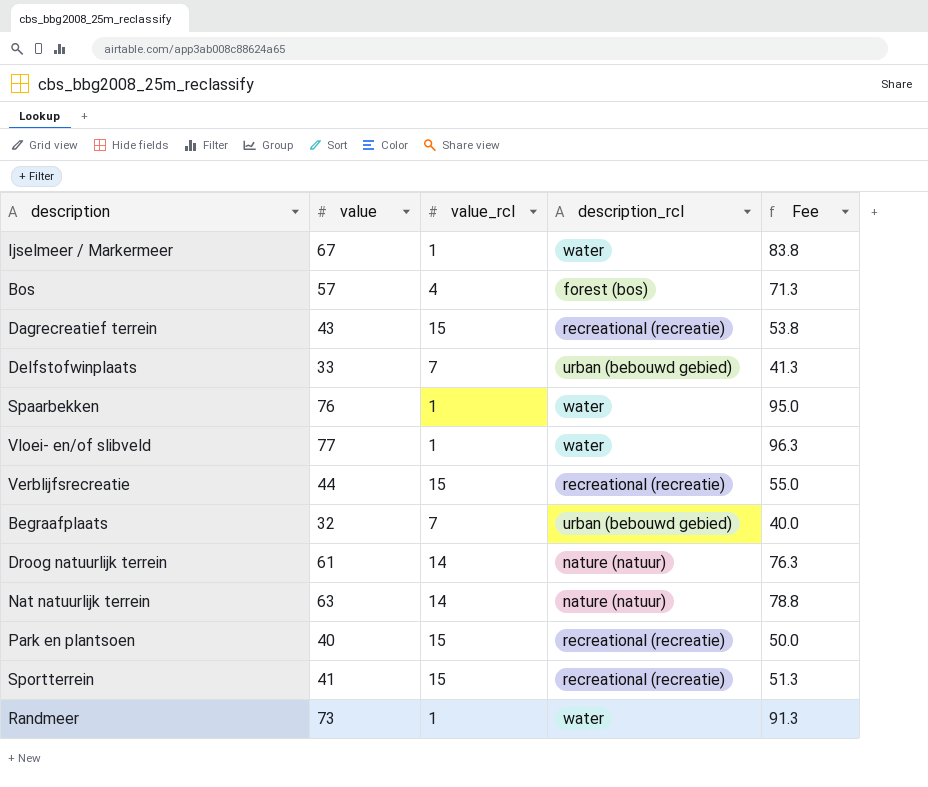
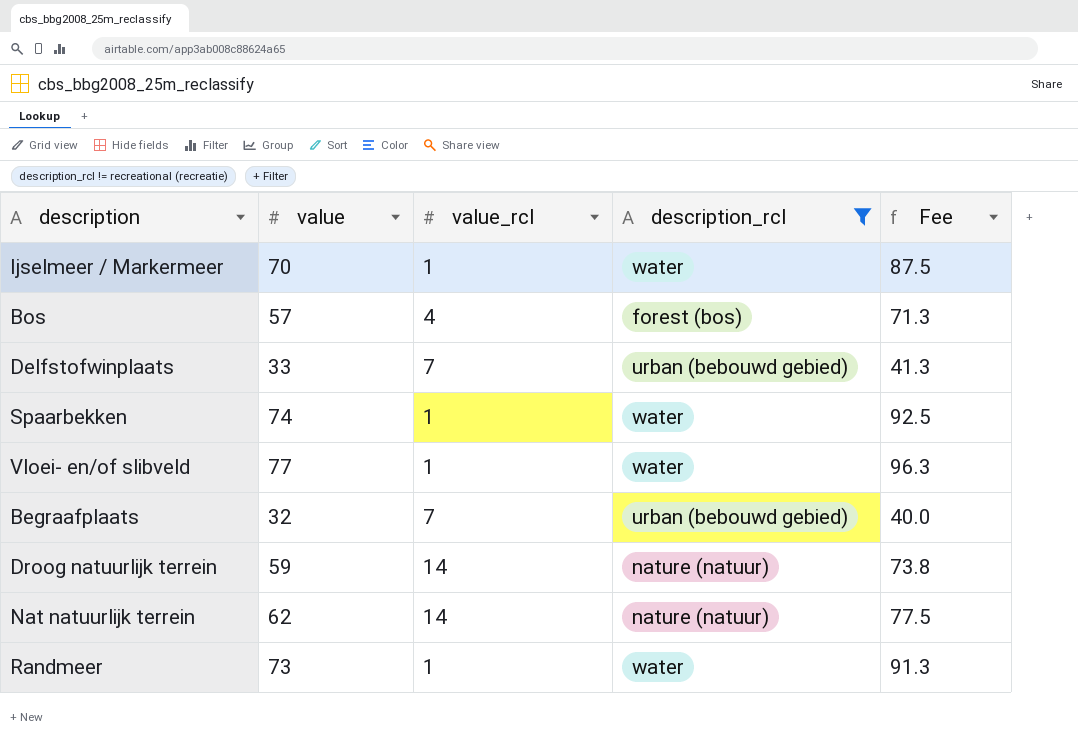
filter: none -> description_rcl != recreational (recreatie)
Ijselmeer / Markermeer | value: 67 -> 70
Ijselmeer / Markermeer | Fee: 83.8 -> 87.5
Spaarbekken | value: 76 -> 74
Spaarbekken | Fee: 95.0 -> 92.5
Droog natuurlijk terrein | value: 61 -> 59
Droog natuurlijk terrein | Fee: 76.3 -> 73.8
Nat natuurlijk terrein | value: 63 -> 62
Nat natuurlijk terrein | Fee: 78.8 -> 77.5

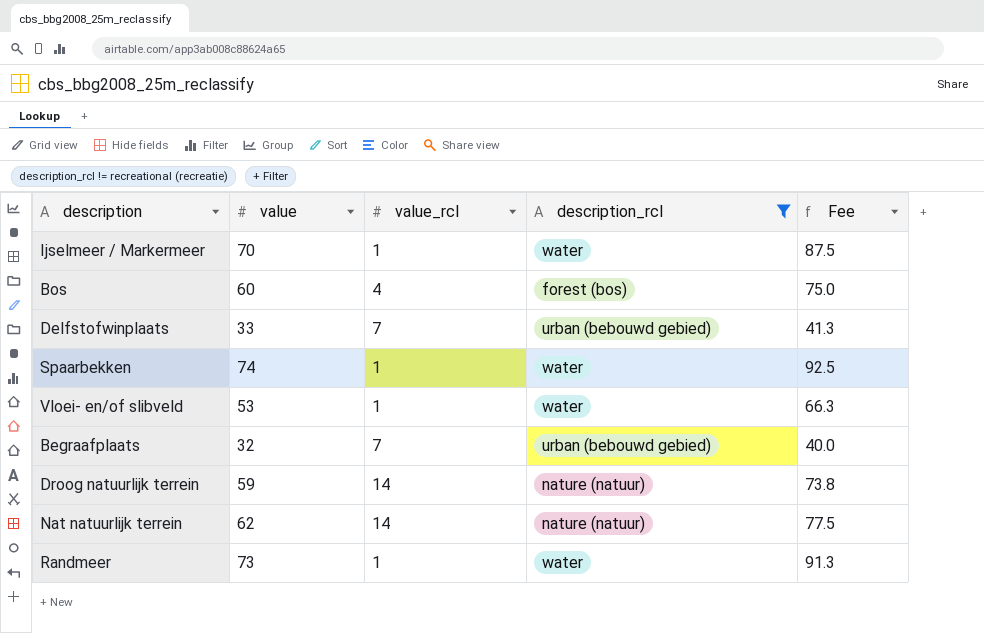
Bos | value: 57 -> 60
Bos | Fee: 71.3 -> 75.0
Vloei- en/of slibveld | value: 77 -> 53
Vloei- en/of slibveld | Fee: 96.3 -> 66.3

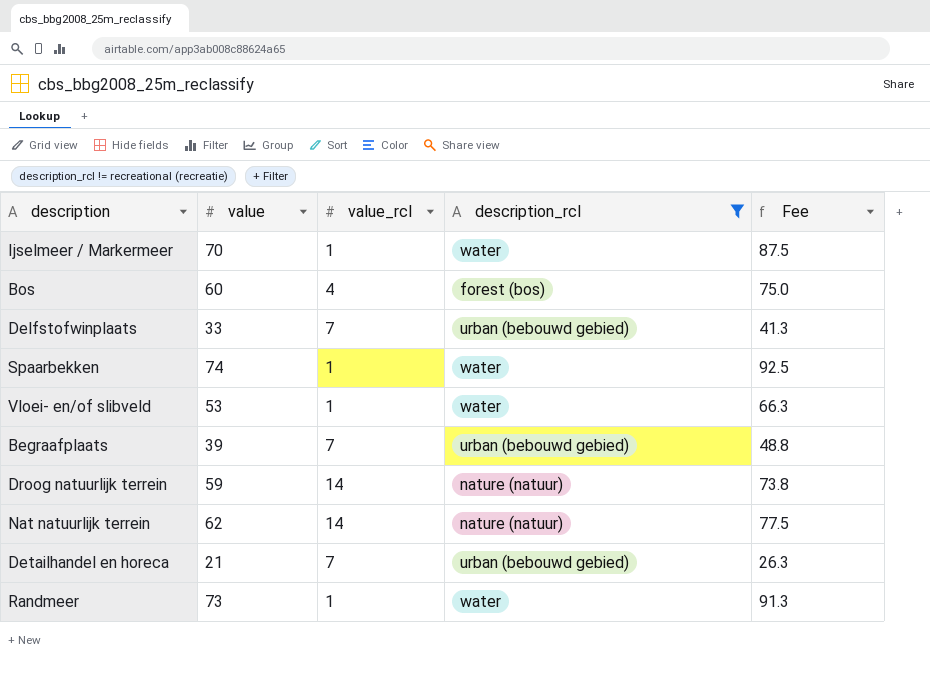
Begraafplaats | value: 32 -> 39
Begraafplaats | Fee: 40.0 -> 48.8
row Detailhandel en horeca: none -> 21 | 7 | urban (bebouwd gebied) | 26.3

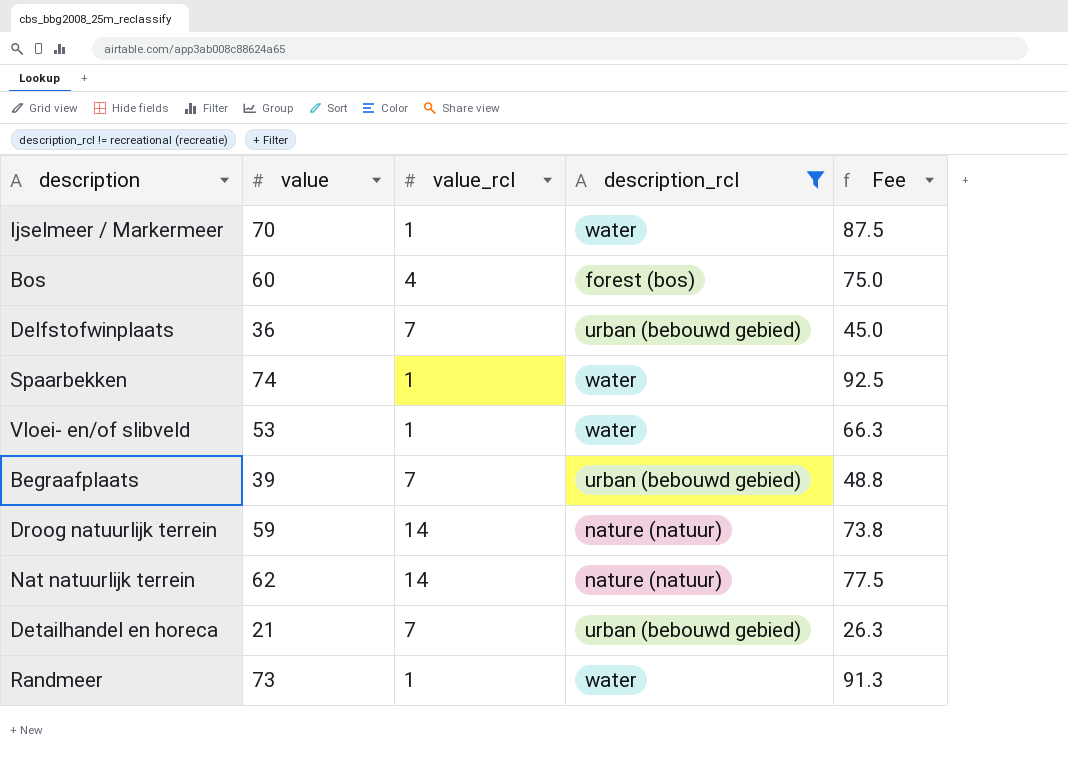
Delfstofwinplaats | value: 33 -> 36
Delfstofwinplaats | Fee: 41.3 -> 45.0

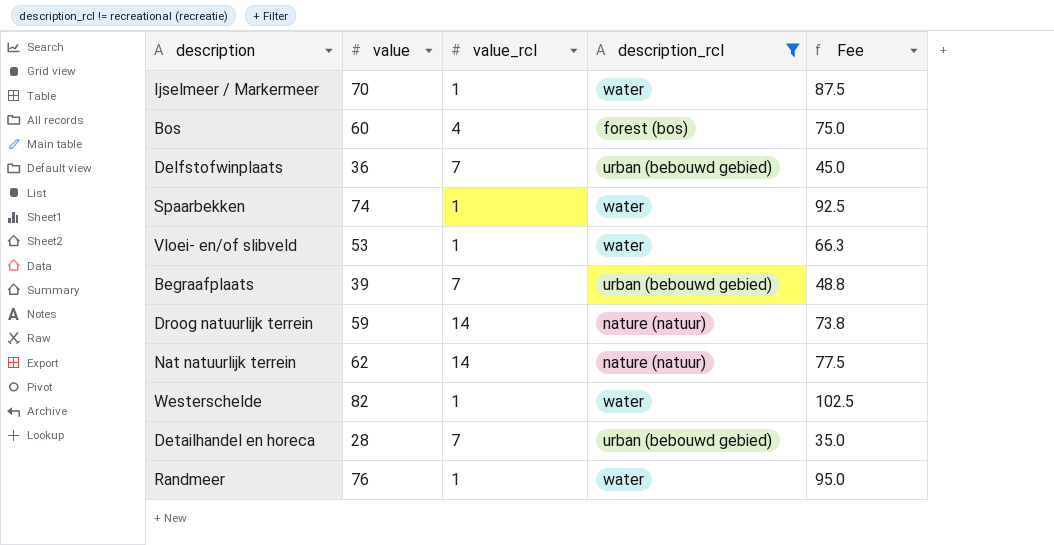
row Westerschelde: none -> 82 | 1 | water | 102.5
Detailhandel en horeca | value: 21 -> 28
Detailhandel en horeca | Fee: 26.3 -> 35.0
Randmeer | value: 73 -> 76
Randmeer | Fee: 91.3 -> 95.0

